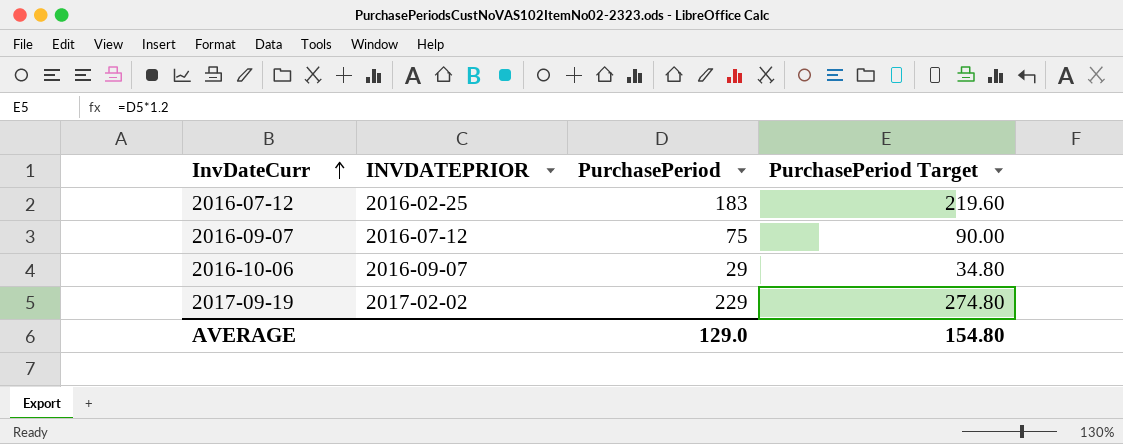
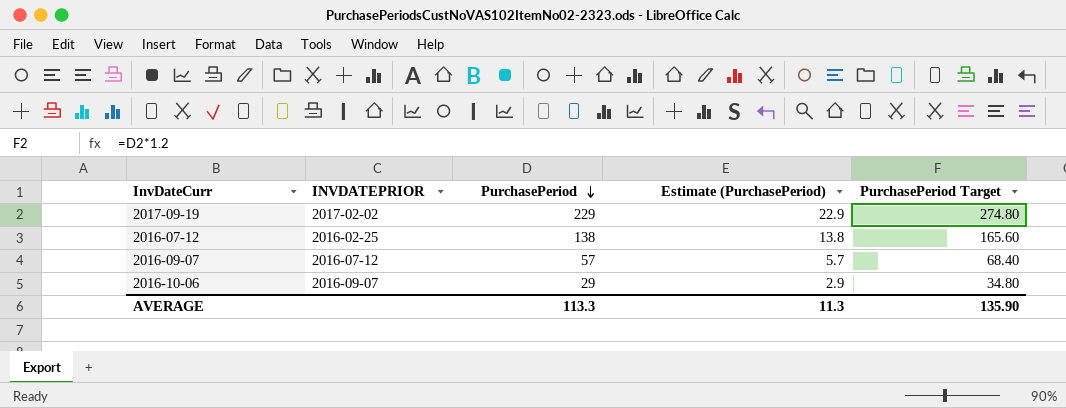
row order: InvDateCurr ascending -> PurchasePeriod descending
column Estimate (PurchasePeriod) | formula: none -> [PurchasePeriod] * 0.1
2016-07-12 | PurchasePeriod: 183 -> 138
2016-07-12 | PurchasePeriod Target: 219.60 -> 165.60
2016-09-07 | PurchasePeriod: 75 -> 57
2016-09-07 | PurchasePeriod Target: 90.00 -> 68.40
AVERAGE | PurchasePeriod: 129.0 -> 113.3
AVERAGE | PurchasePeriod Target: 154.80 -> 135.90

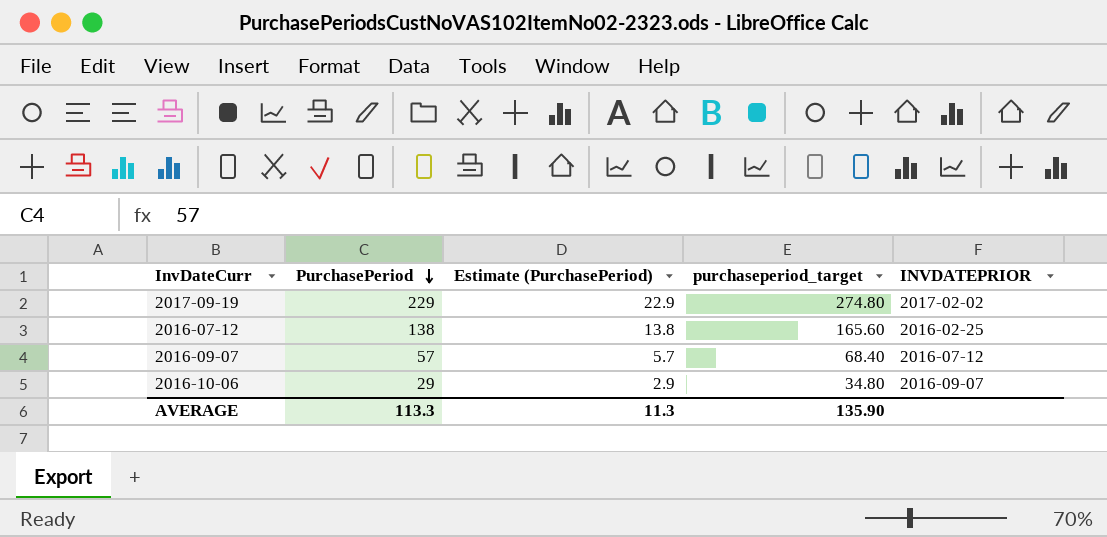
column name: PurchasePeriod Target -> purchaseperiod_target
column INVDATEPRIOR | position: 2 -> 5

